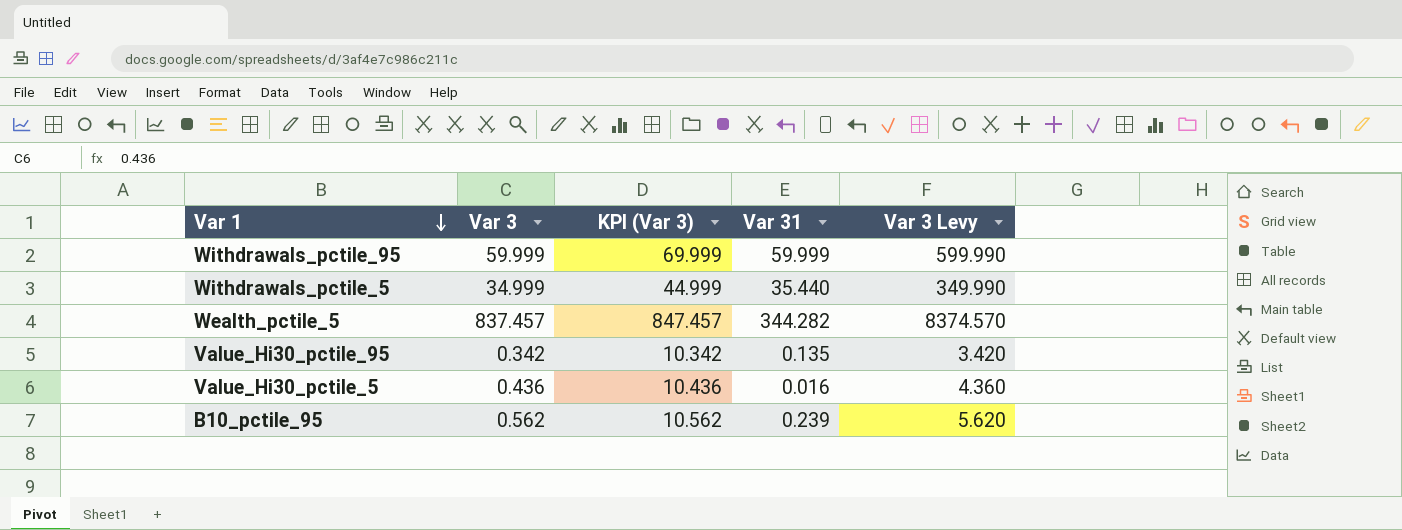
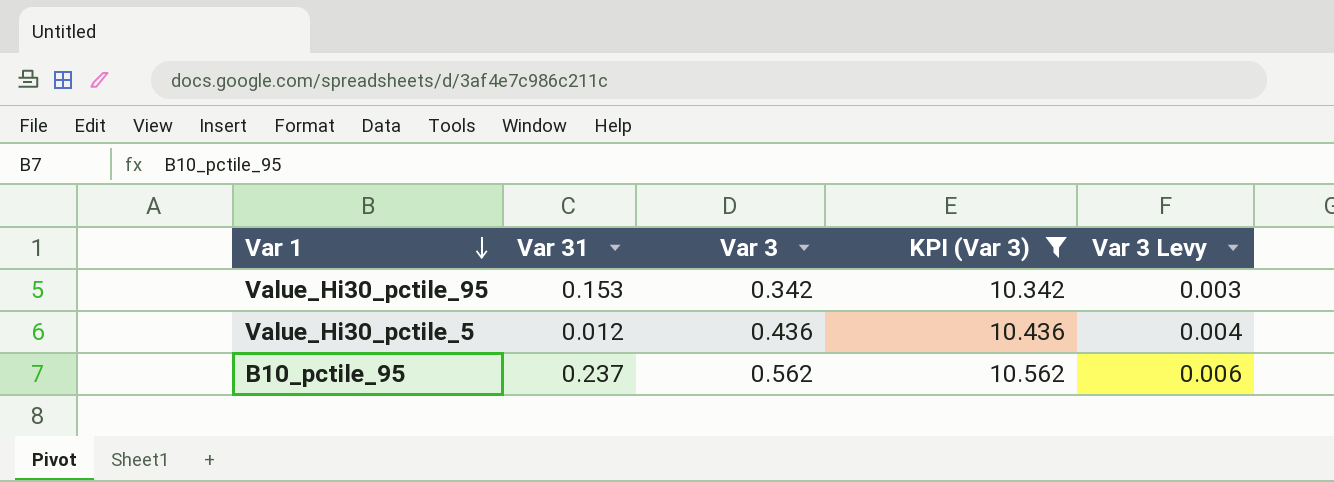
filter: none -> KPI (Var 3) <= 10.562
column Var 31 | position: 4 -> 2
column Var 3 Levy | formula: [Var 3] * 10 -> [Var 3] * 0.01
Value_Hi30_pctile_95 | Var 31: 0.135 -> 0.153
Value_Hi30_pctile_5 | Var 31: 0.016 -> 0.012
B10_pctile_95 | Var 31: 0.239 -> 0.237

